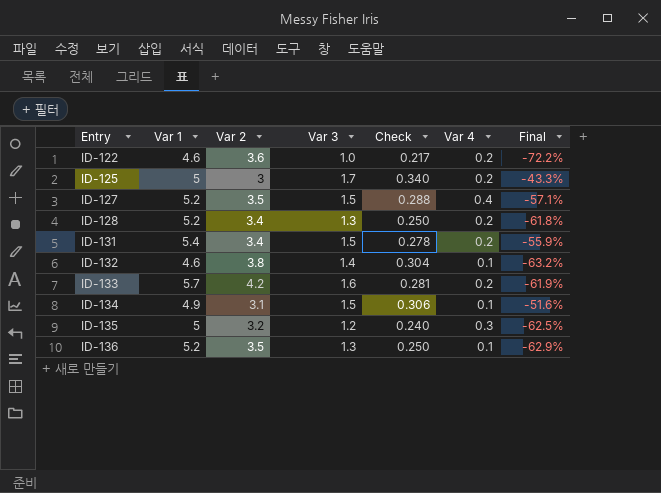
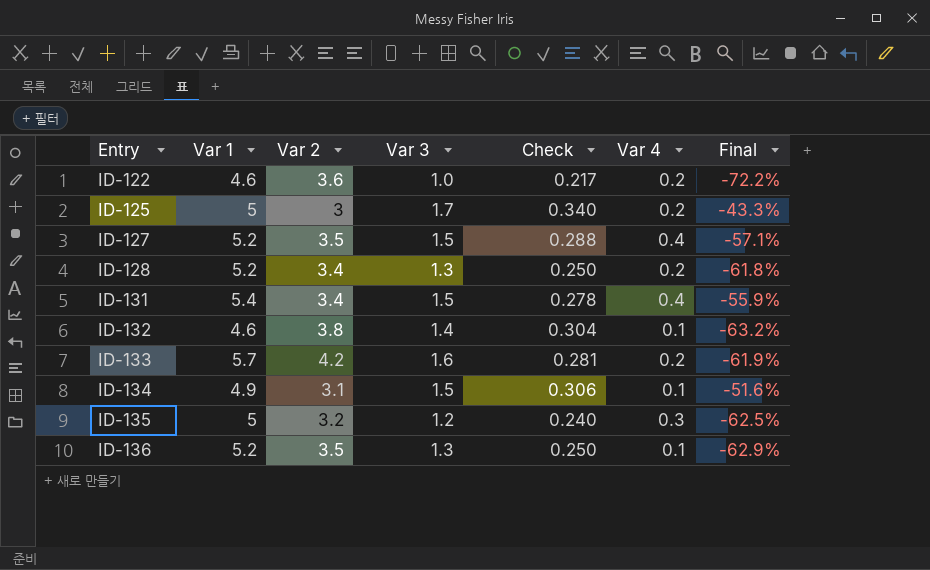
ID-131 | Var 4: 0.2 -> 0.4

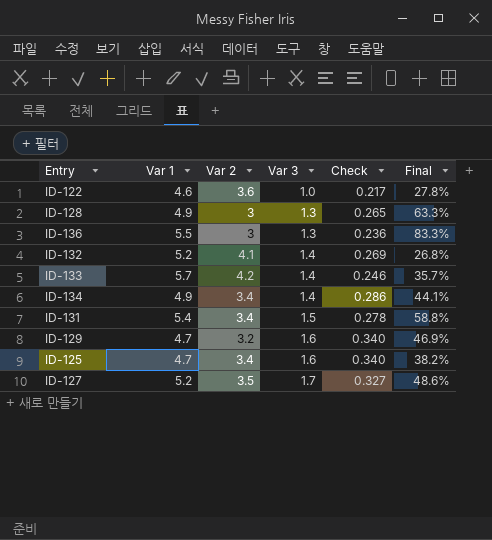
row order: Entry ascending -> Var 3 ascending
column Var 4 | position: 6 -> none
column Final | formula: ([Var 3] - [Var 2]) / [Var 2] -> ([Var 1] - [Var 2]) / [Var 2]
row ID-135: 5 | 3.2 | 1.2 | 0.240 | 0.3 | -62.5% -> none
ID-128 | Var 1: 5.2 -> 4.9
ID-128 | Var 2: 3.4 -> 3
ID-128 | Check: 0.250 -> 0.265
ID-136 | Var 1: 5.2 -> 5.5
ID-136 | Var 2: 3.5 -> 3
ID-136 | Check: 0.250 -> 0.236
ID-132 | Var 1: 4.6 -> 5.2
ID-132 | Var 2: 3.8 -> 4.1
ID-132 | Check: 0.304 -> 0.269
ID-133 | Var 3: 1.6 -> 1.4
ID-133 | Check: 0.281 -> 0.246
ID-134 | Var 2: 3.1 -> 3.4
ID-134 | Var 3: 1.5 -> 1.4
ID-134 | Check: 0.306 -> 0.286
row ID-129: none -> 4.7 | 3.2 | 1.6 | 0.340 | 46.9%
ID-125 | Var 1: 5 -> 4.7
ID-125 | Var 2: 3 -> 3.4
ID-125 | Var 3: 1.7 -> 1.6
ID-127 | Var 3: 1.5 -> 1.7
ID-127 | Check: 0.288 -> 0.327

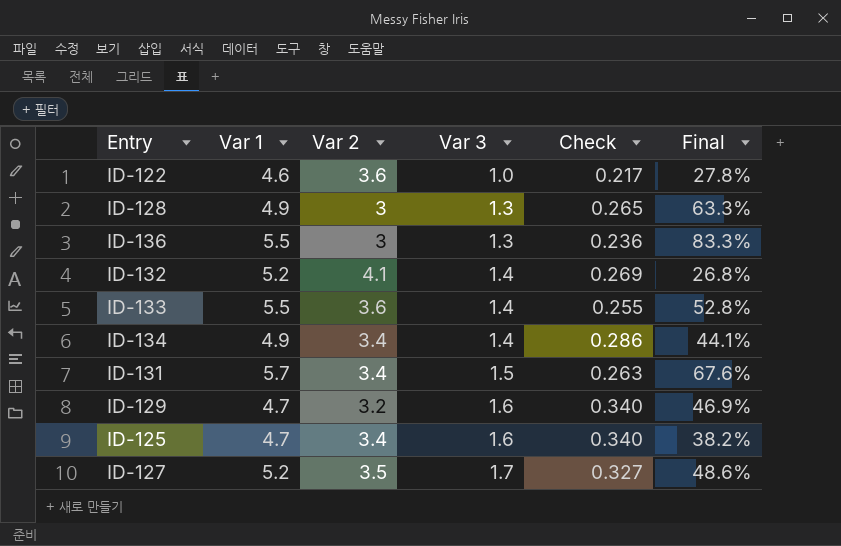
ID-133 | Var 1: 5.7 -> 5.5
ID-133 | Var 2: 4.2 -> 3.6
ID-133 | Check: 0.246 -> 0.255
ID-133 | Final: 35.7% -> 52.8%
ID-131 | Var 1: 5.4 -> 5.7
ID-131 | Check: 0.278 -> 0.263
ID-131 | Final: 58.8% -> 67.6%

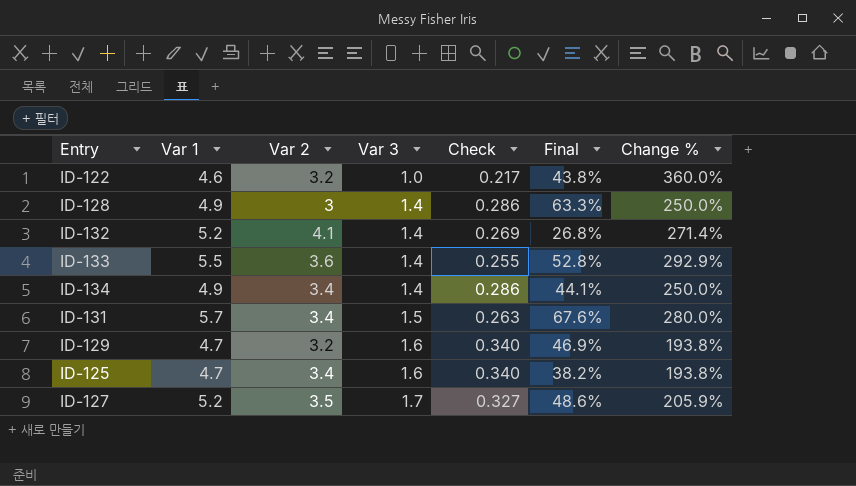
column Change % | formula: none -> ([Var 1] - [Var 3]) / [Var 3]
row ID-136: 5.5 | 3 | 1.3 | 0.236 | 83.3% -> none
ID-122 | Var 2: 3.6 -> 3.2
ID-122 | Final: 27.8% -> 43.8%
ID-128 | Var 3: 1.3 -> 1.4
ID-128 | Check: 0.265 -> 0.286

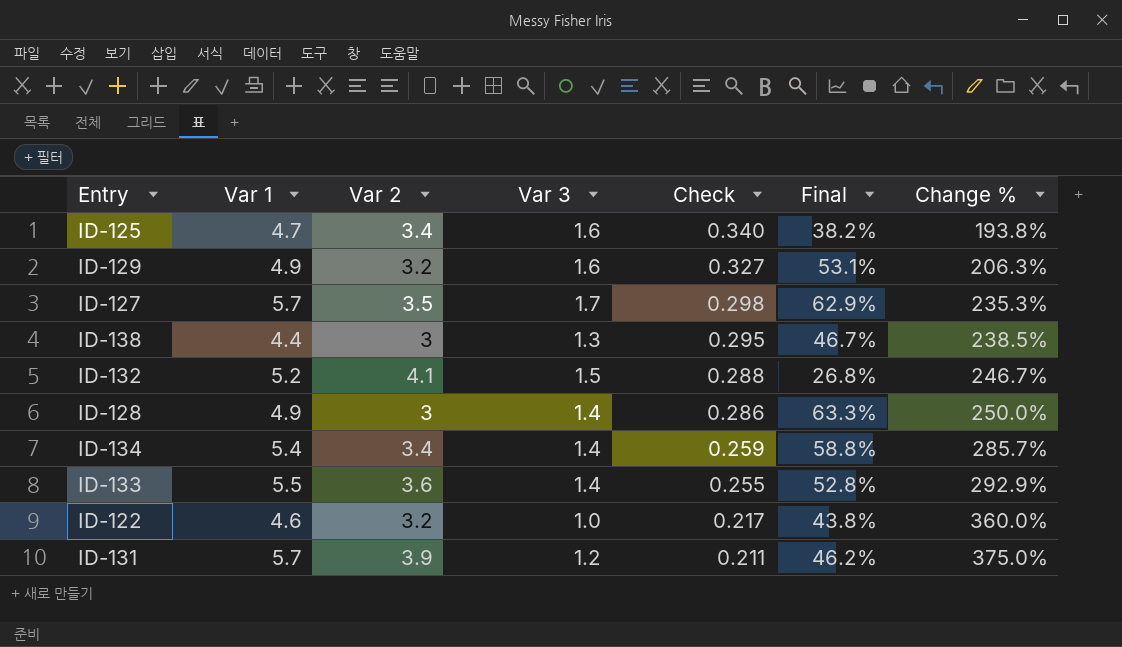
row order: Var 3 ascending -> Check descending
ID-129 | Var 1: 4.7 -> 4.9
ID-129 | Check: 0.340 -> 0.327
ID-129 | Final: 46.9% -> 53.1%
ID-129 | Change %: 193.8% -> 206.3%
ID-127 | Var 1: 5.2 -> 5.7
ID-127 | Check: 0.327 -> 0.298
ID-127 | Final: 48.6% -> 62.9%
ID-127 | Change %: 205.9% -> 235.3%
row ID-138: none -> 4.4 | 3 | 1.3 | 0.295 | 46.7% | 238.5%
ID-132 | Var 3: 1.4 -> 1.5
ID-132 | Check: 0.269 -> 0.288
ID-132 | Change %: 271.4% -> 246.7%
ID-134 | Var 1: 4.9 -> 5.4
ID-134 | Check: 0.286 -> 0.259
ID-134 | Final: 44.1% -> 58.8%
ID-134 | Change %: 250.0% -> 285.7%
ID-131 | Var 2: 3.4 -> 3.9
ID-131 | Var 3: 1.5 -> 1.2
ID-131 | Check: 0.263 -> 0.211
ID-131 | Final: 67.6% -> 46.2%
ID-131 | Change %: 280.0% -> 375.0%

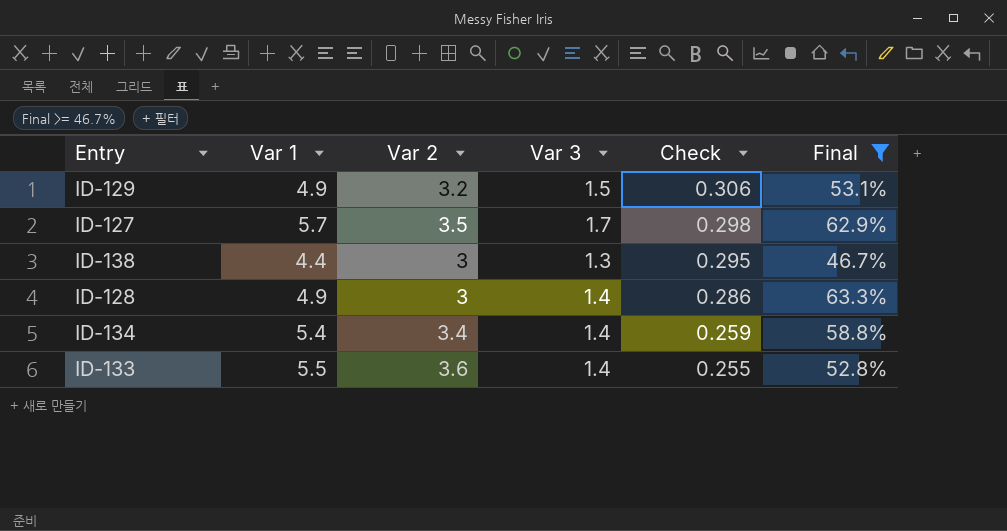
filter: none -> Final >= 46.7%
column Change % | formula: ([Var 1] - [Var 3]) / [Var 3] -> none
ID-129 | Var 3: 1.6 -> 1.5
ID-129 | Check: 0.327 -> 0.306

